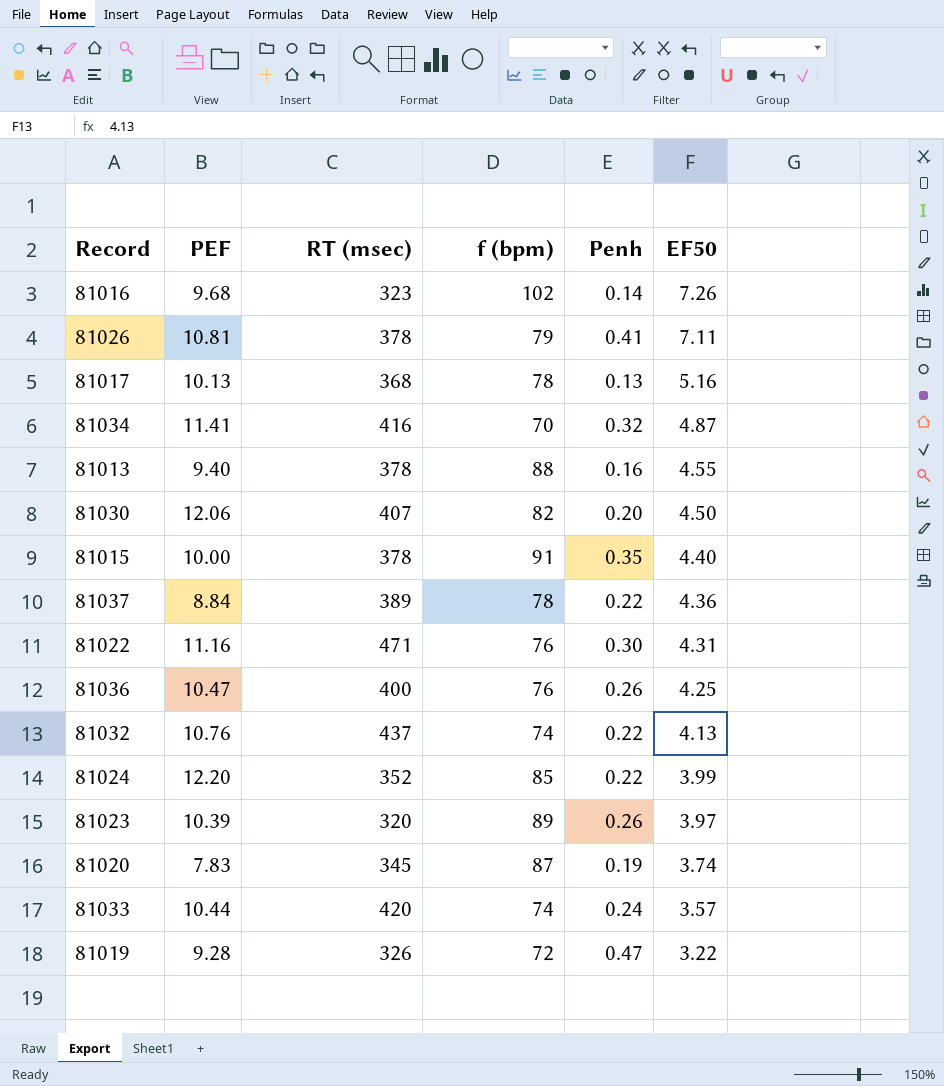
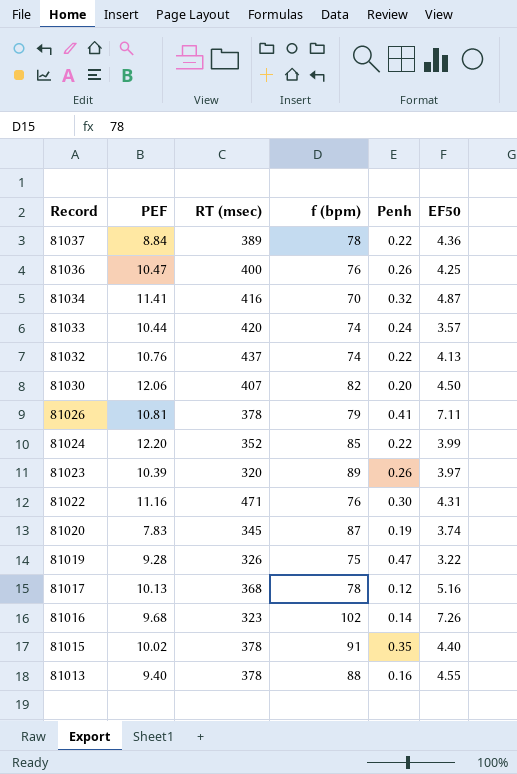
row order: EF50 descending -> Record descending
81019 | f (bpm): 72 -> 75
81017 | Penh: 0.13 -> 0.12
81015 | PEF: 10.00 -> 10.02

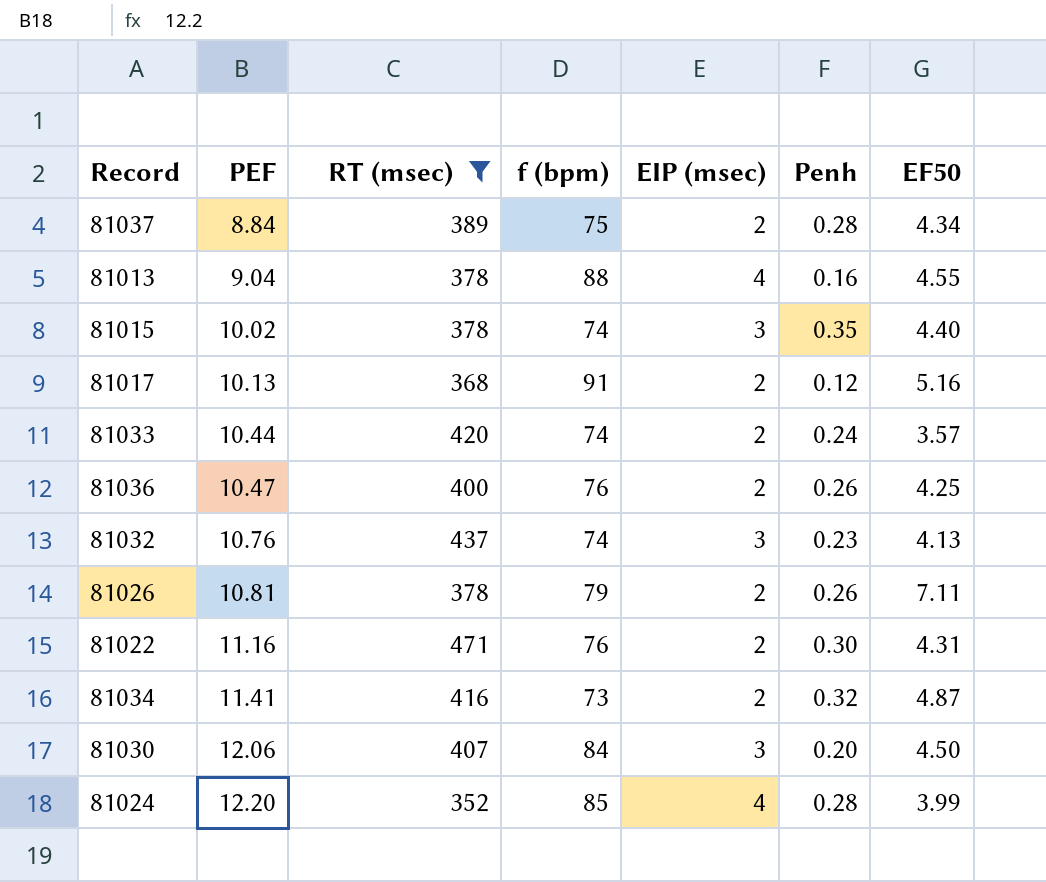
filter: none -> RT (msec) >= 352
row order: Record descending -> PEF ascending
column EIP (msec) | position: none -> 5
81037 | f (bpm): 78 -> 75
81037 | Penh: 0.22 -> 0.28
81037 | EF50: 4.36 -> 4.34
81013 | PEF: 9.40 -> 9.04
81015 | f (bpm): 91 -> 74
81017 | f (bpm): 78 -> 91
81032 | Penh: 0.22 -> 0.23
81026 | Penh: 0.41 -> 0.26
81034 | f (bpm): 70 -> 73
81030 | f (bpm): 82 -> 84
81024 | Penh: 0.22 -> 0.28

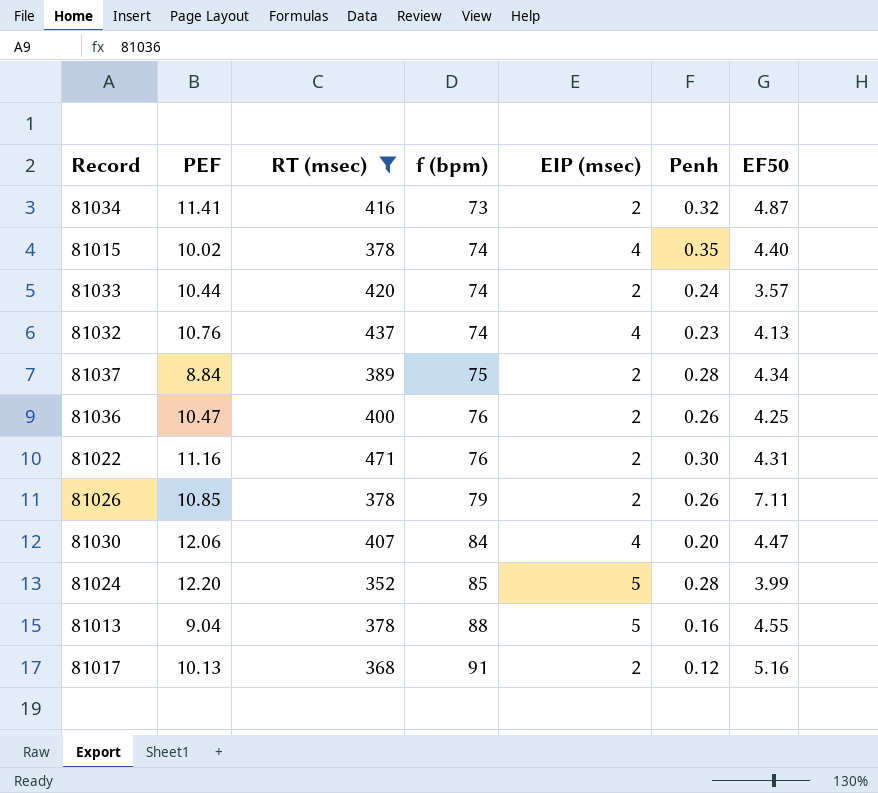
row order: PEF ascending -> f (bpm) ascending
81015 | EIP (msec): 3 -> 4
81032 | EIP (msec): 3 -> 4
81026 | PEF: 10.81 -> 10.85
81030 | EIP (msec): 3 -> 4
81030 | EF50: 4.50 -> 4.47
81024 | EIP (msec): 4 -> 5
81013 | EIP (msec): 4 -> 5

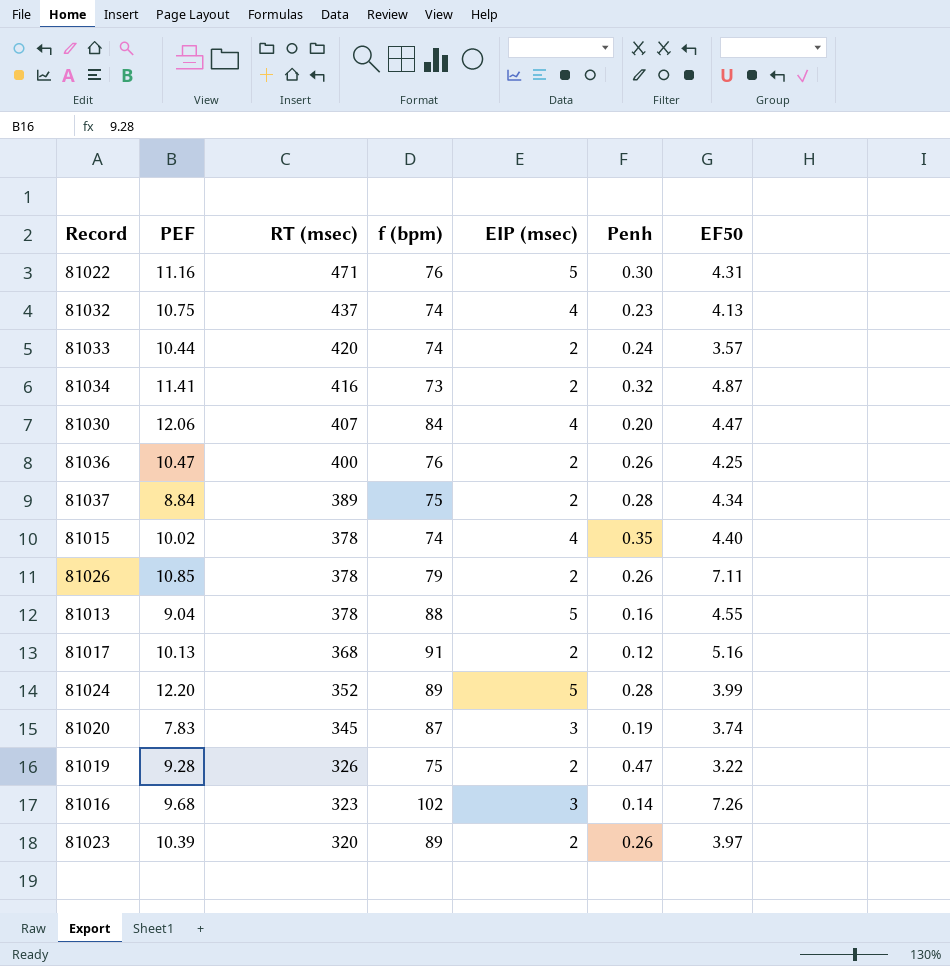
filter: RT (msec) >= 352 -> none
row order: f (bpm) ascending -> RT (msec) descending
81022 | EIP (msec): 2 -> 5
81032 | PEF: 10.76 -> 10.75
81024 | f (bpm): 85 -> 89

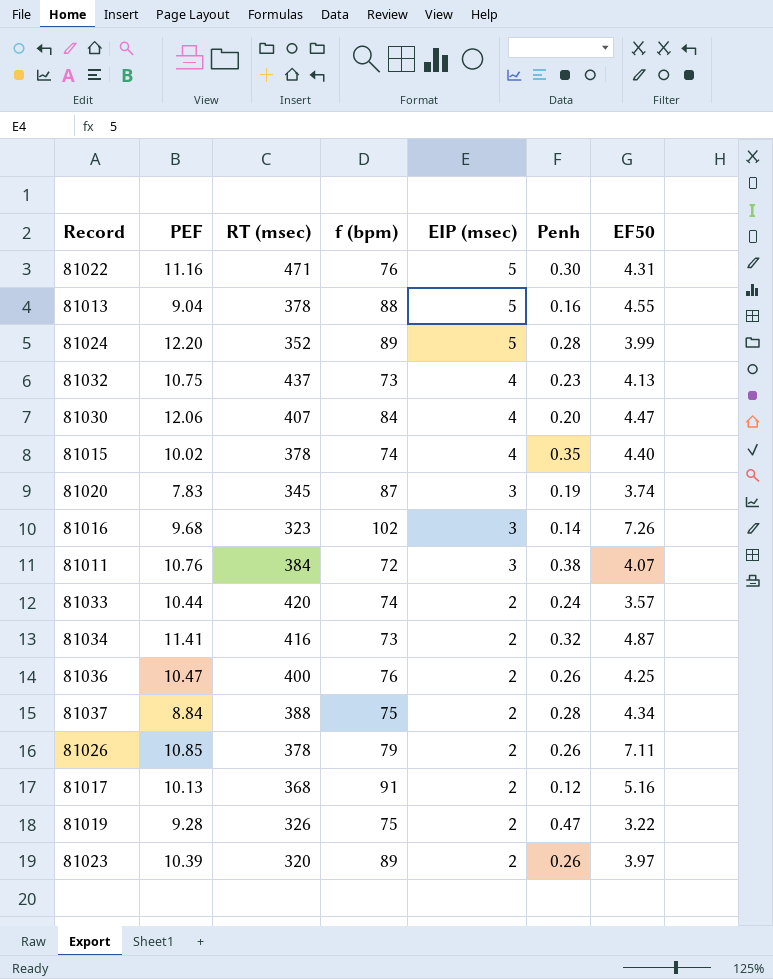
row order: RT (msec) descending -> EIP (msec) descending
81032 | f (bpm): 74 -> 73
row 81011: none -> 10.76 | 384 | 72 | 3 | 0.38 | 4.07
81037 | RT (msec): 389 -> 388

